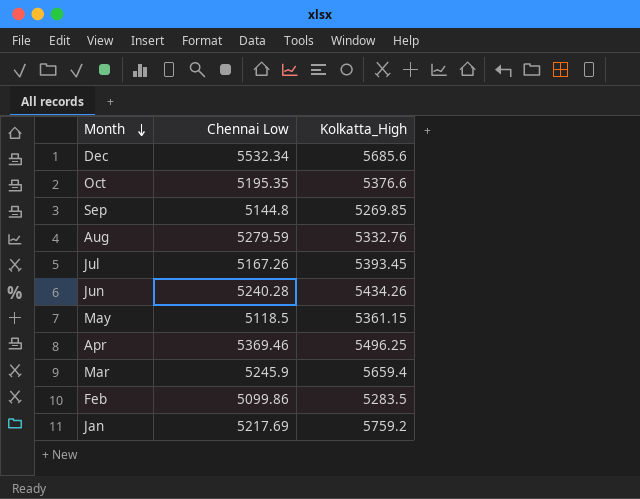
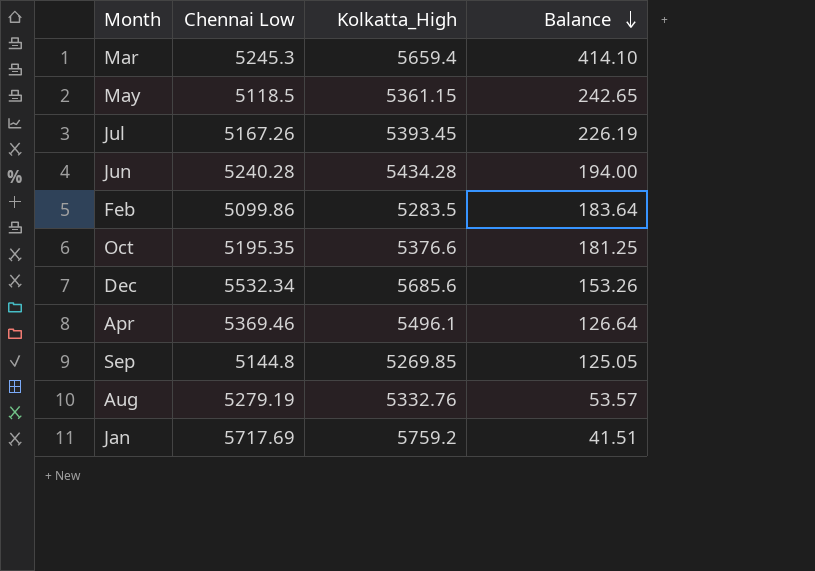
row order: Month descending -> Balance descending
column Balance | formula: none -> [Kolkatta_High] - [Chennai Low]
Mar | Chennai Low: 5245.9 -> 5245.3
Jun | Kolkatta_High: 5434.26 -> 5434.28
Apr | Kolkatta_High: 5496.25 -> 5496.1
Aug | Chennai Low: 5279.59 -> 5279.19
Jan | Chennai Low: 5217.69 -> 5717.69

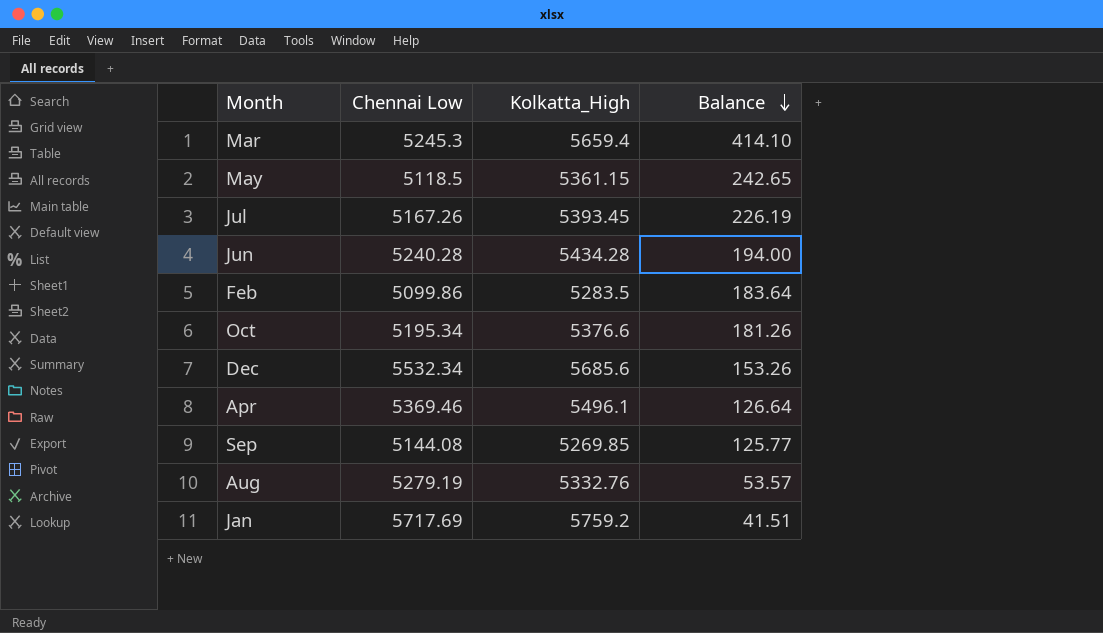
Oct | Chennai Low: 5195.35 -> 5195.34
Oct | Balance: 181.25 -> 181.26
Sep | Chennai Low: 5144.8 -> 5144.08
Sep | Balance: 125.05 -> 125.77

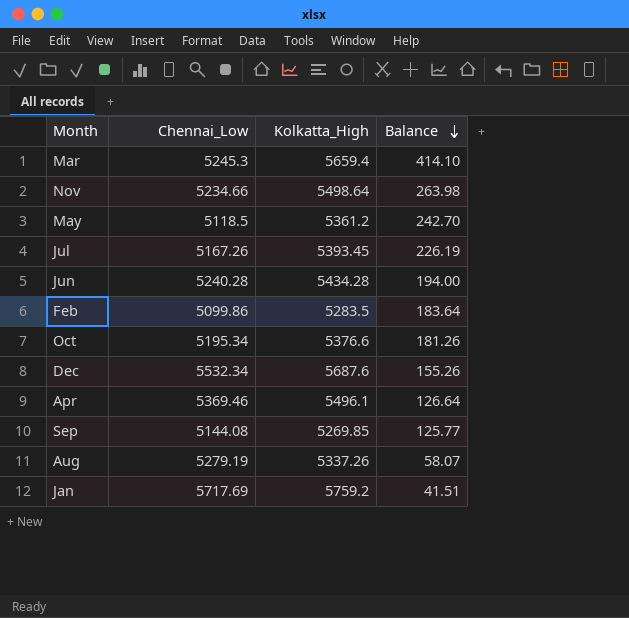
column name: Chennai Low -> Chennai_Low
row Nov: none -> 5234.66 | 5498.64 | 263.98
May | Kolkatta_High: 5361.15 -> 5361.2
May | Balance: 242.65 -> 242.70
Dec | Kolkatta_High: 5685.6 -> 5687.6
Dec | Balance: 153.26 -> 155.26
Aug | Kolkatta_High: 5332.76 -> 5337.26
Aug | Balance: 53.57 -> 58.07

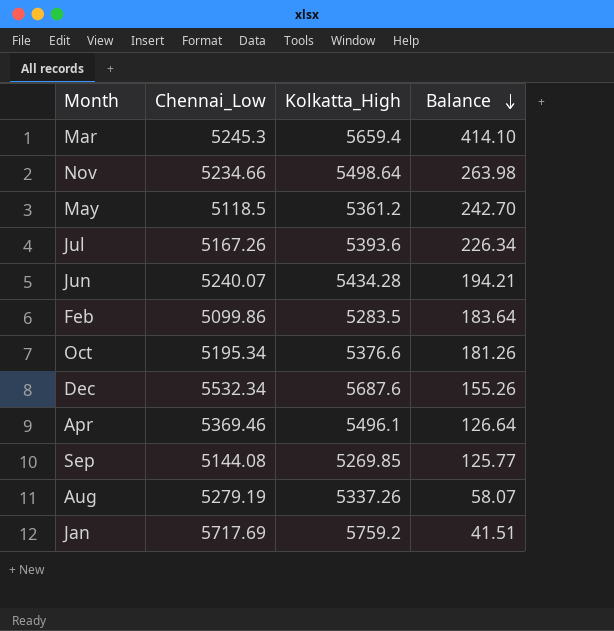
Jul | Kolkatta_High: 5393.45 -> 5393.6
Jul | Balance: 226.19 -> 226.34
Jun | Chennai_Low: 5240.28 -> 5240.07
Jun | Balance: 194.00 -> 194.21

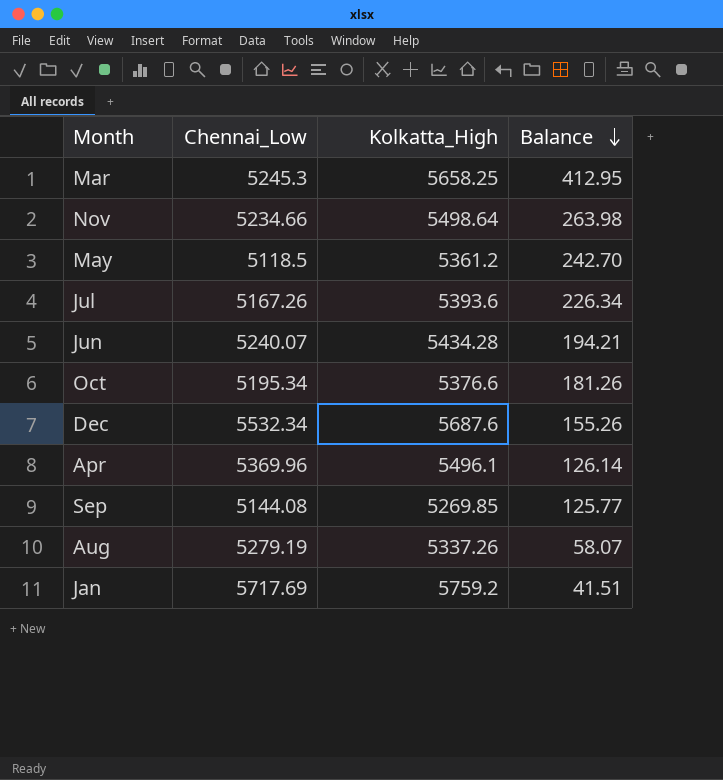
row Feb: 5099.86 | 5283.5 | 183.64 -> none
Mar | Kolkatta_High: 5659.4 -> 5658.25
Mar | Balance: 414.10 -> 412.95
Apr | Chennai_Low: 5369.46 -> 5369.96
Apr | Balance: 126.64 -> 126.14

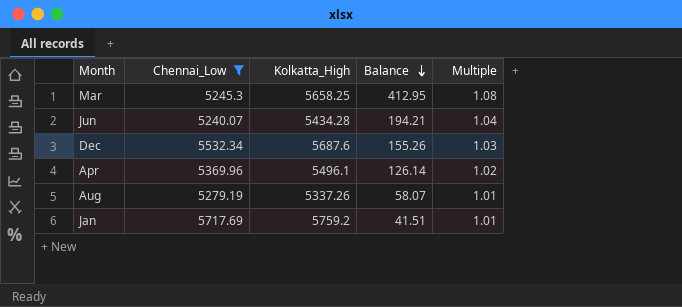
filter: none -> Chennai_Low >= 5240.07
column Multiple | formula: none -> [Kolkatta_High] / [Chennai_Low]

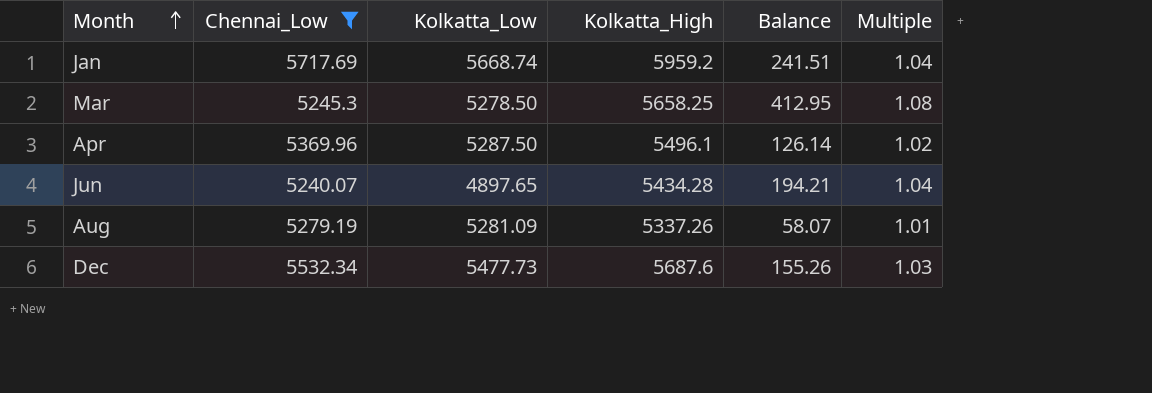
row order: Balance descending -> Month ascending
column Kolkatta_Low | position: none -> 3
Jan | Kolkatta_High: 5759.2 -> 5959.2
Jan | Balance: 41.51 -> 241.51
Jan | Multiple: 1.01 -> 1.04

